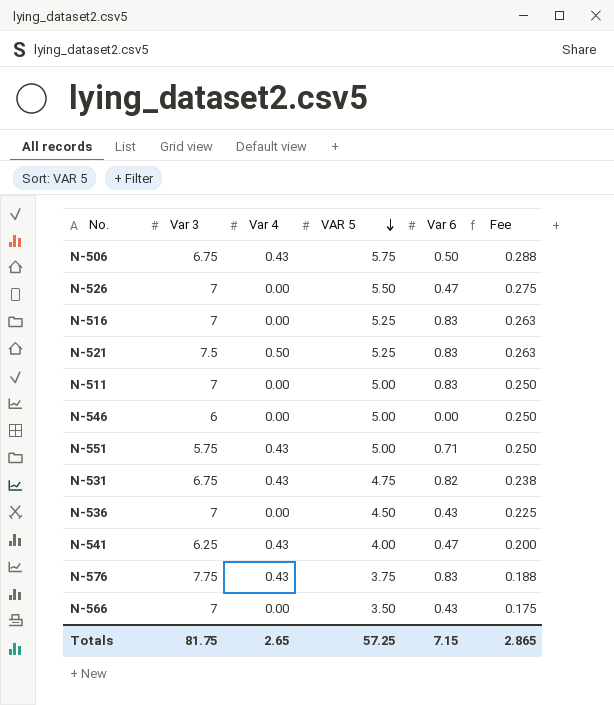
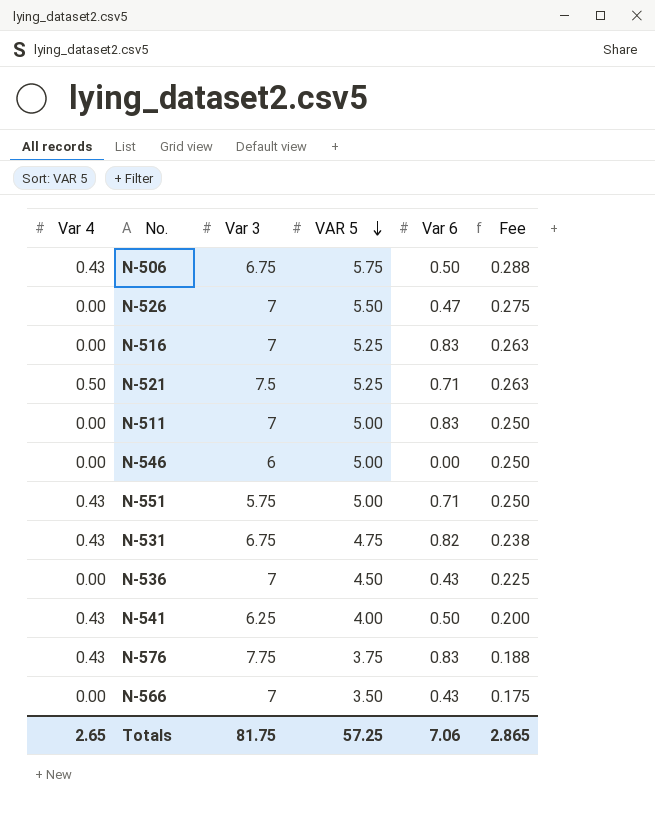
column Var 4 | position: 3 -> 1
N-521 | Var 6: 0.83 -> 0.71
N-541 | Var 6: 0.47 -> 0.50
Totals | Var 6: 7.15 -> 7.06

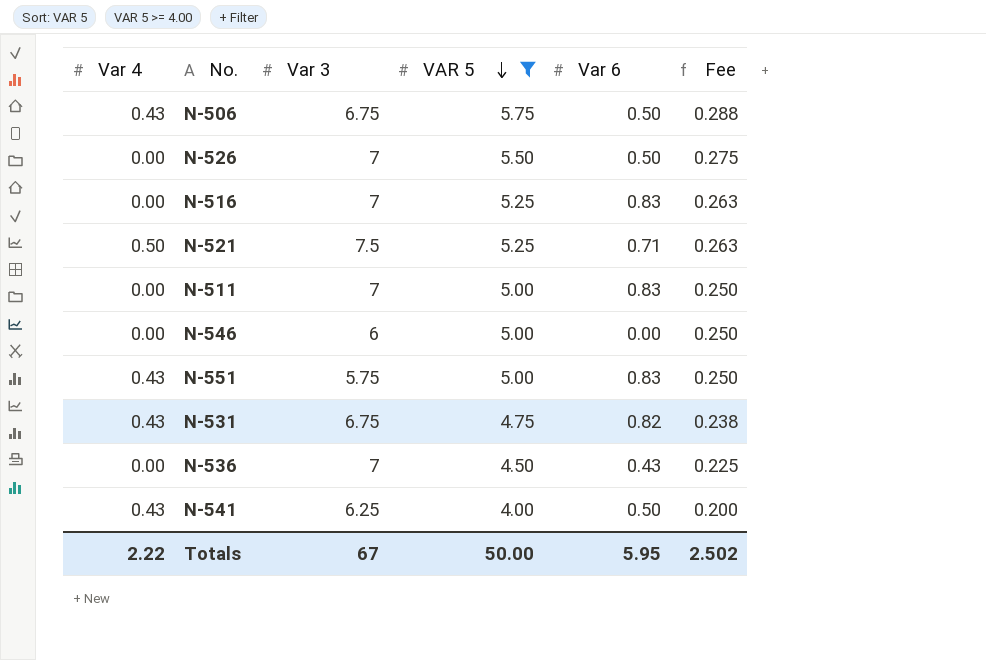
filter: none -> VAR 5 >= 4.00
N-526 | Var 6: 0.47 -> 0.50
N-551 | Var 6: 0.71 -> 0.83
Totals | Var 4: 2.65 -> 2.22
Totals | Var 3: 81.75 -> 67
Totals | VAR 5: 57.25 -> 50.00
Totals | Var 6: 7.06 -> 5.95
Totals | Fee: 2.865 -> 2.502

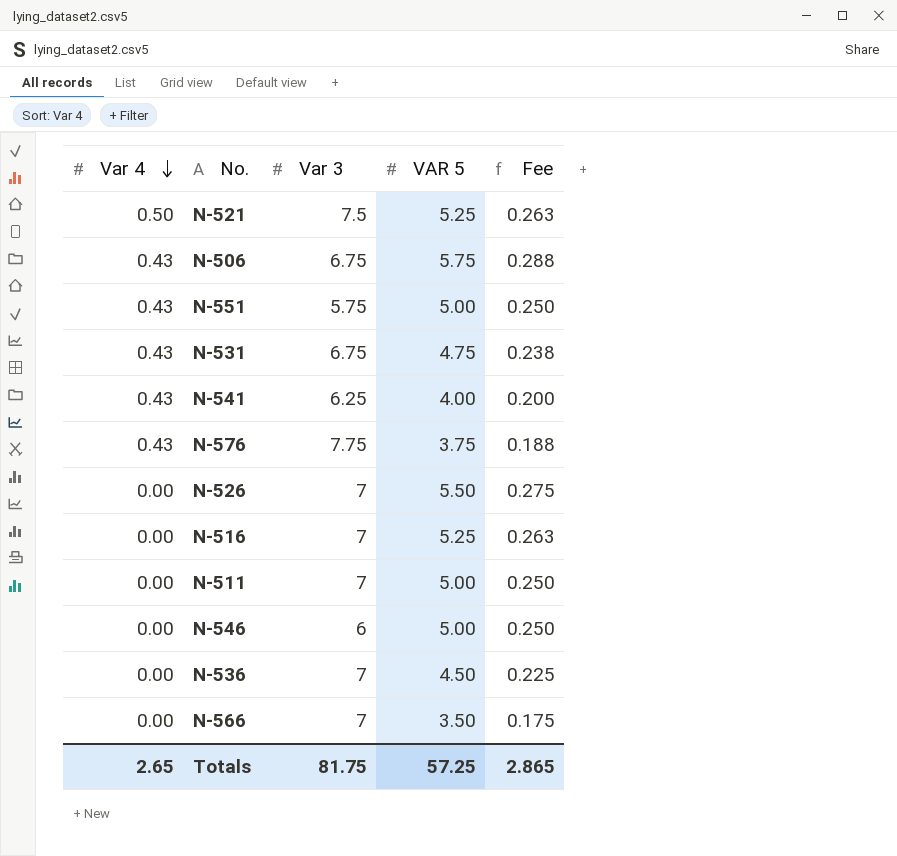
filter: VAR 5 >= 4.00 -> none
row order: VAR 5 descending -> Var 4 descending
column Var 6 | position: 5 -> none
Totals | Var 4: 2.22 -> 2.65
Totals | Var 3: 67 -> 81.75
Totals | VAR 5: 50.00 -> 57.25
Totals | Fee: 2.502 -> 2.865

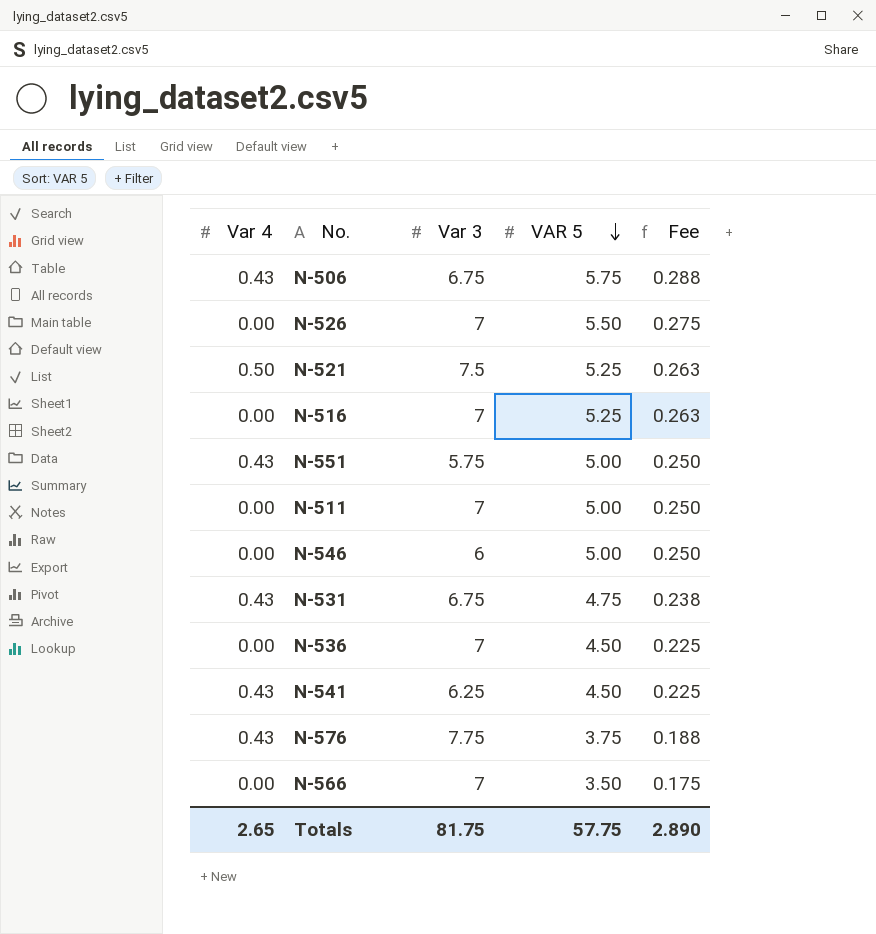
row order: Var 4 descending -> VAR 5 descending
N-541 | VAR 5: 4.00 -> 4.50
N-541 | Fee: 0.200 -> 0.225
Totals | VAR 5: 57.25 -> 57.75
Totals | Fee: 2.865 -> 2.890

